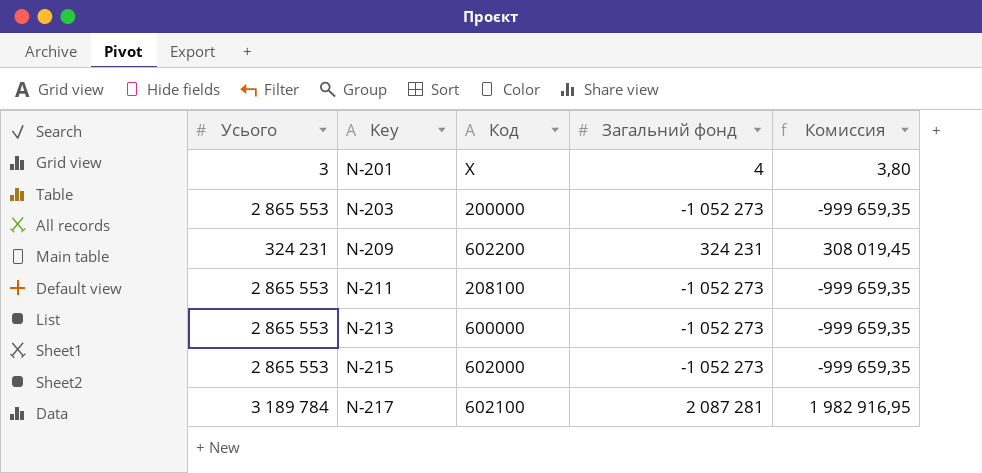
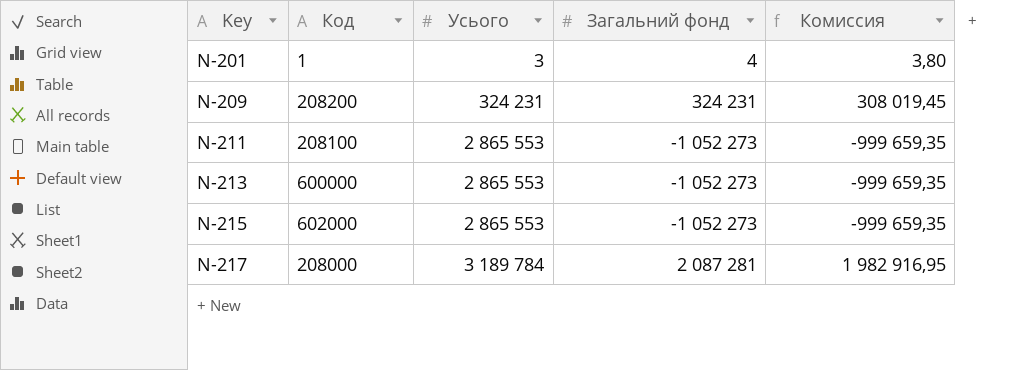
column Усього | position: 1 -> 3
row N-203: 2 865 553 | 200000 | -1 052 273 | -999 659,35 -> none
N-201 | Код: X -> 1
N-209 | Код: 602200 -> 208200
N-217 | Код: 602100 -> 208000

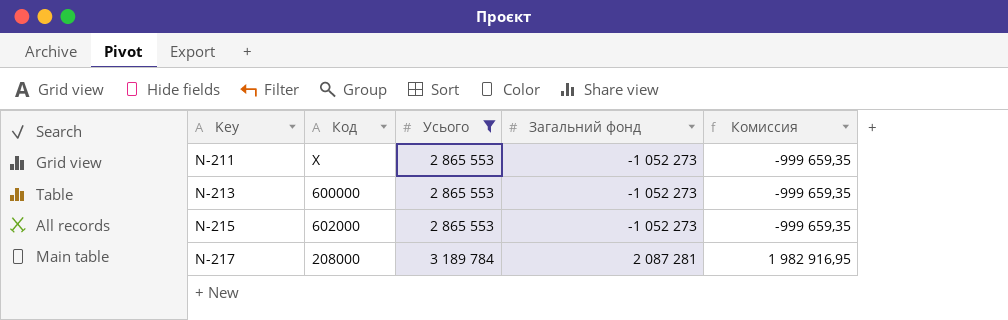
filter: none -> Усього >= 2 865 553
N-211 | Код: 208100 -> X

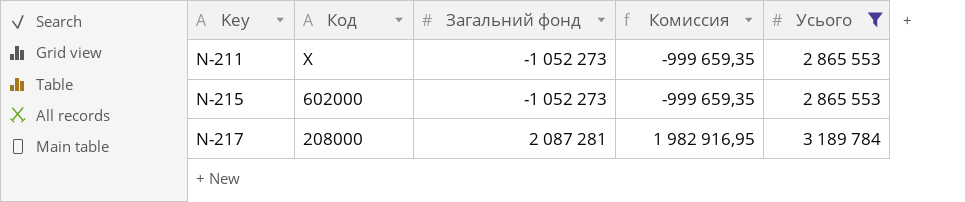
column Усього | position: 3 -> 5
row N-213: 600000 | 2 865 553 | -1 052 273 | -999 659,35 -> none

